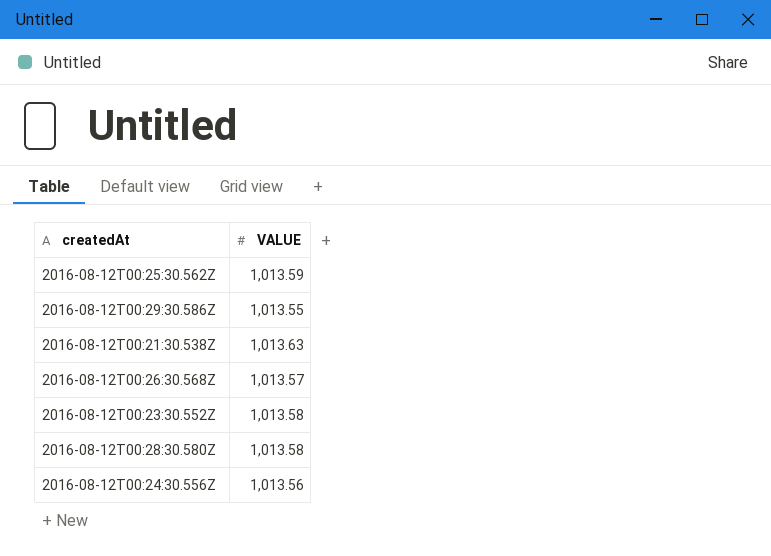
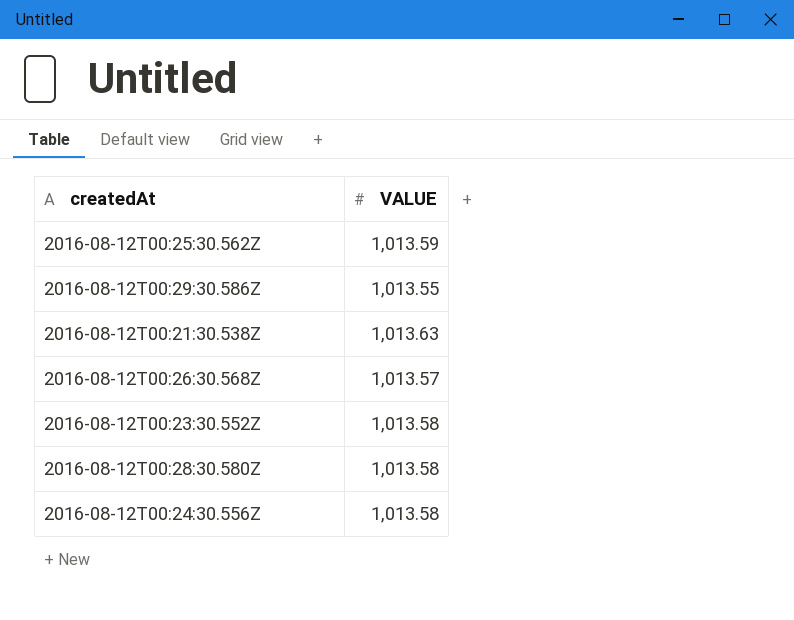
2016-08-12T00:24:30.556Z | VALUE: 1,013.56 -> 1,013.58

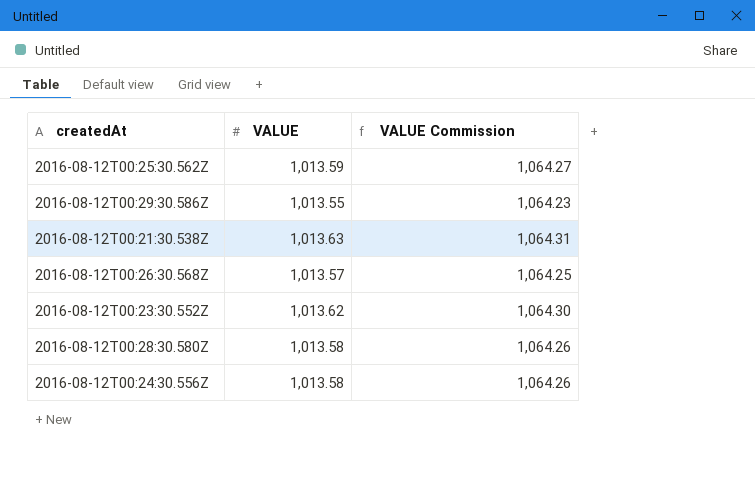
column VALUE Commission | formula: none -> [VALUE] * 1.05
2016-08-12T00:23:30.552Z | VALUE: 1,013.58 -> 1,013.62

